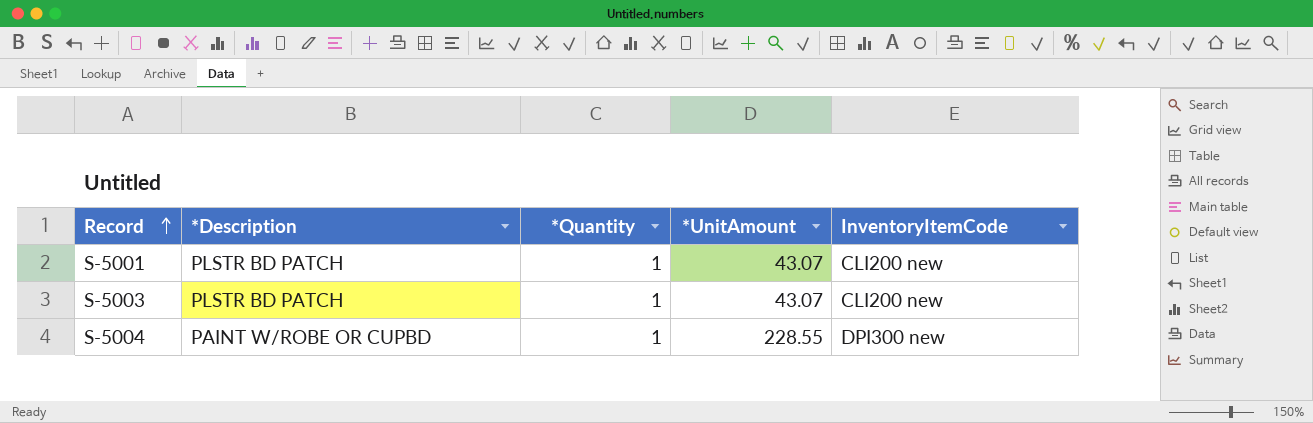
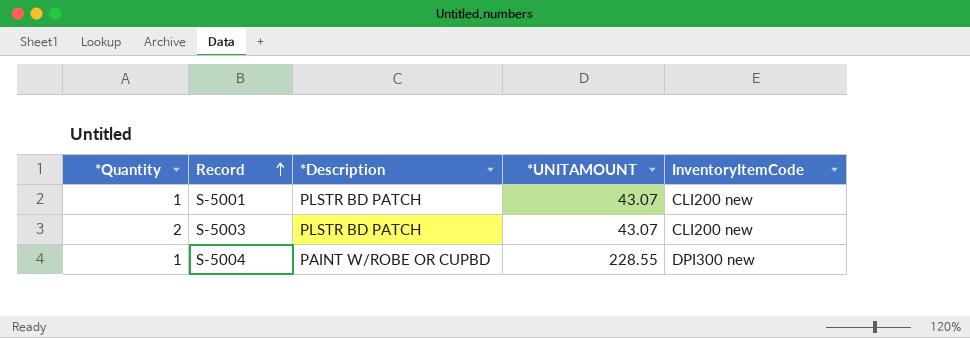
column *Quantity | position: 3 -> 1
column name: *UnitAmount -> *UNITAMOUNT
S-5003 | *Quantity: 1 -> 2

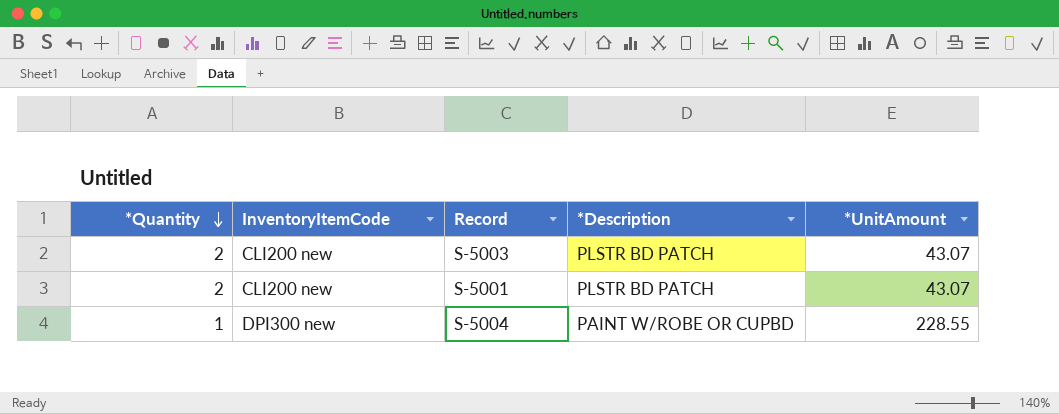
row order: Record ascending -> *Quantity descending
column InventoryItemCode | position: 5 -> 2
column name: *UNITAMOUNT -> *UnitAmount
S-5001 | *Quantity: 1 -> 2

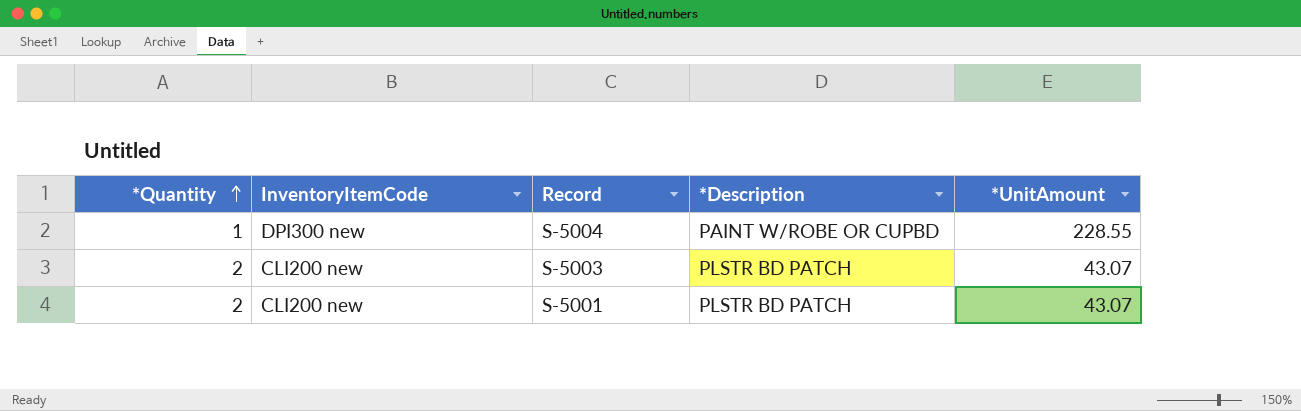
row order: *Quantity descending -> *Quantity ascending

